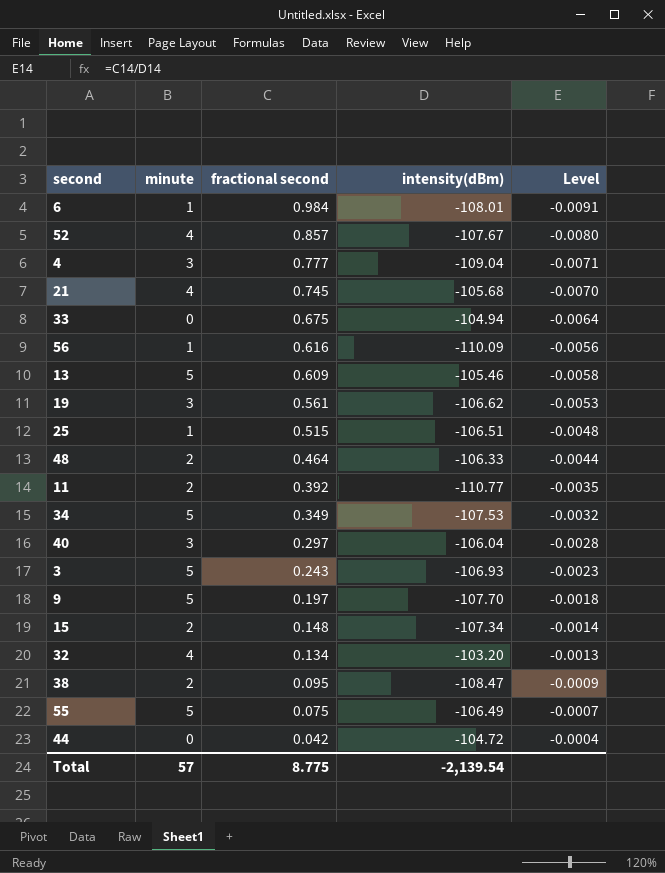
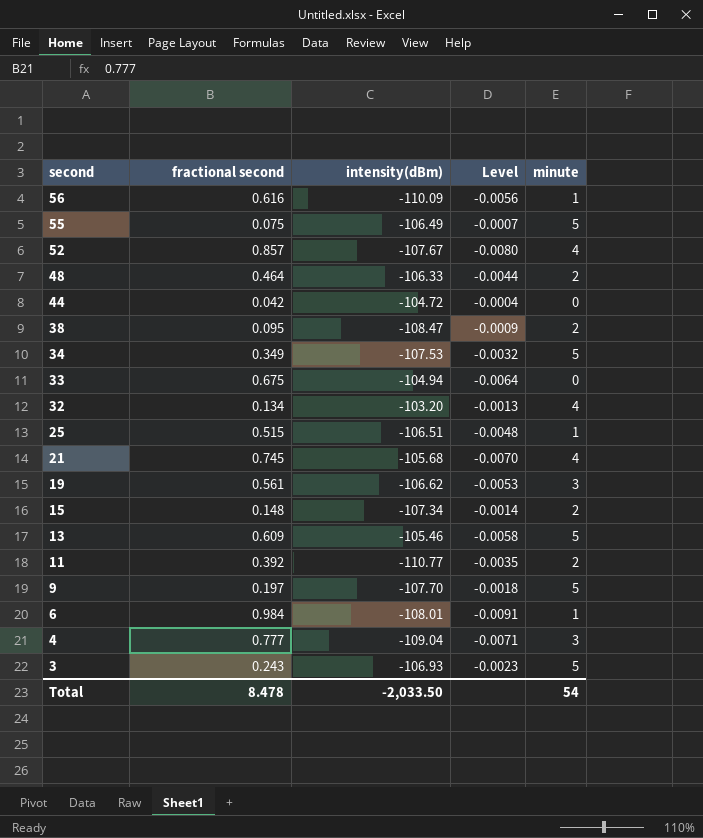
row order: fractional second descending -> second descending
column minute | position: 2 -> 5
row 40: 3 | 0.297 | -106.04 | -0.0028 -> none
Total | fractional second: 8.775 -> 8.478
Total | intensity(dBm): -2,139.54 -> -2,033.50
Total | minute: 57 -> 54

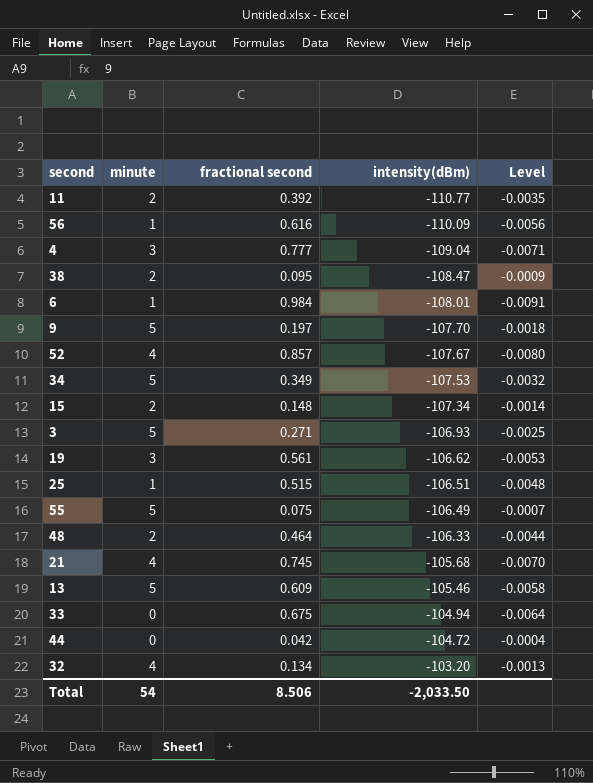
row order: second descending -> intensity(dBm) ascending
column minute | position: 5 -> 2
3 | fractional second: 0.243 -> 0.271
3 | Level: -0.0023 -> -0.0025
Total | fractional second: 8.478 -> 8.506

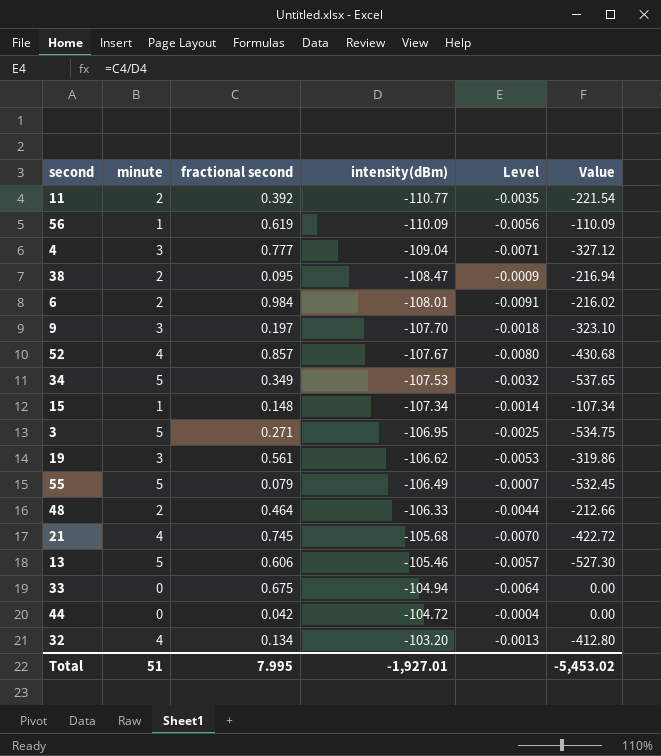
column Value | formula: none -> [minute] * [intensity(dBm)]
row 25: 1 | 0.515 | -106.51 | -0.0048 -> none
56 | fractional second: 0.616 -> 0.619
6 | minute: 1 -> 2
9 | minute: 5 -> 3
15 | minute: 2 -> 1
3 | intensity(dBm): -106.93 -> -106.95
55 | fractional second: 0.075 -> 0.079
13 | fractional second: 0.609 -> 0.606
13 | Level: -0.0058 -> -0.0057
Total | minute: 54 -> 51
Total | fractional second: 8.506 -> 7.995
Total | intensity(dBm): -2,033.50 -> -1,927.01

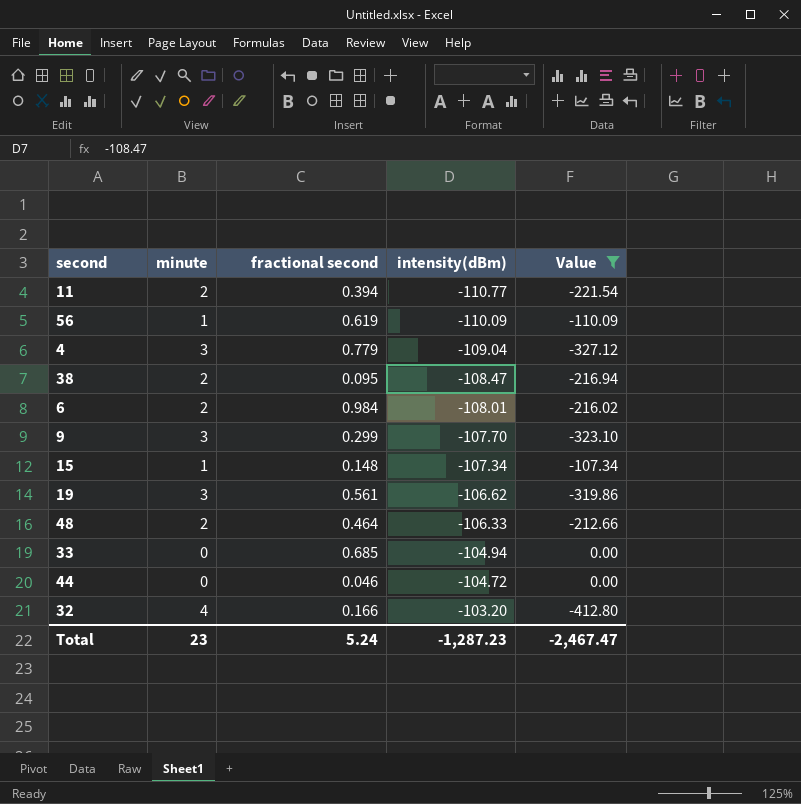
filter: none -> Value >= -412.80
column Level | formula: [fractional second] / [intensity(dBm)] -> none
11 | fractional second: 0.392 -> 0.394
4 | fractional second: 0.777 -> 0.779
9 | fractional second: 0.197 -> 0.299
33 | fractional second: 0.675 -> 0.685
44 | fractional second: 0.042 -> 0.046
32 | fractional second: 0.134 -> 0.166
Total | minute: 51 -> 23
Total | fractional second: 7.995 -> 5.24
Total | intensity(dBm): -1,927.01 -> -1,287.23
Total | Value: -5,453.02 -> -2,467.47

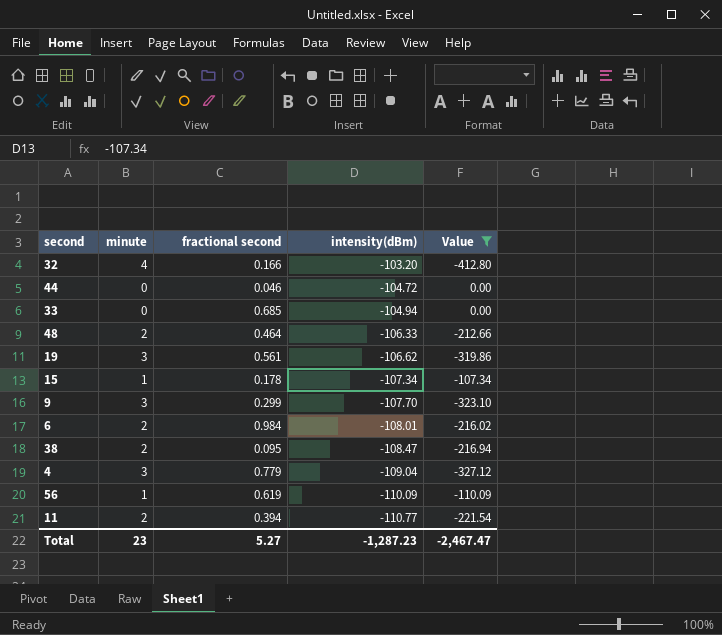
row order: intensity(dBm) ascending -> intensity(dBm) descending
15 | fractional second: 0.148 -> 0.178
Total | fractional second: 5.24 -> 5.27

